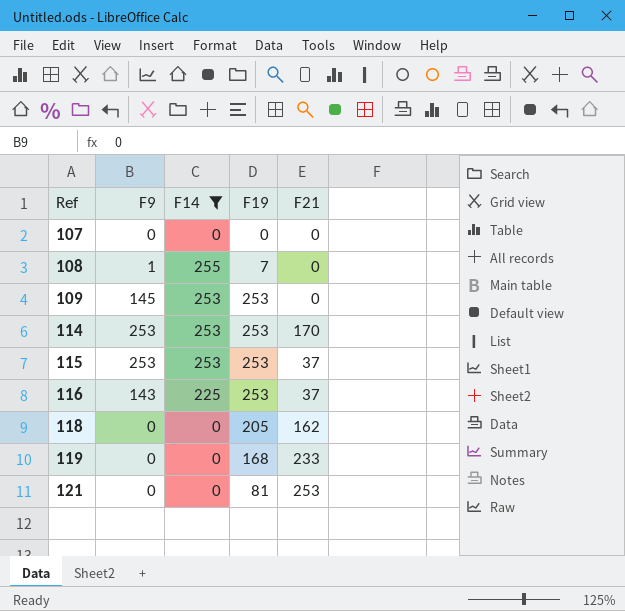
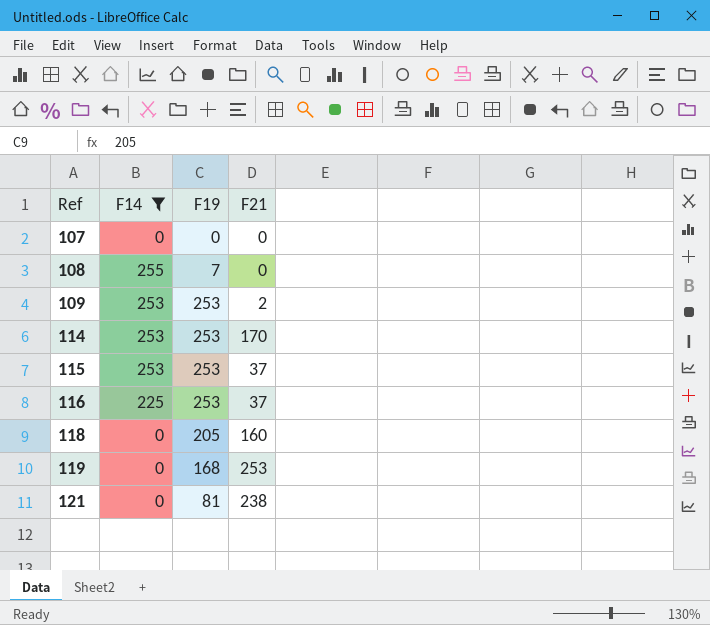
column F9 | position: 2 -> none
109 | F21: 0 -> 2
118 | F21: 162 -> 160
119 | F21: 233 -> 253
121 | F21: 253 -> 238

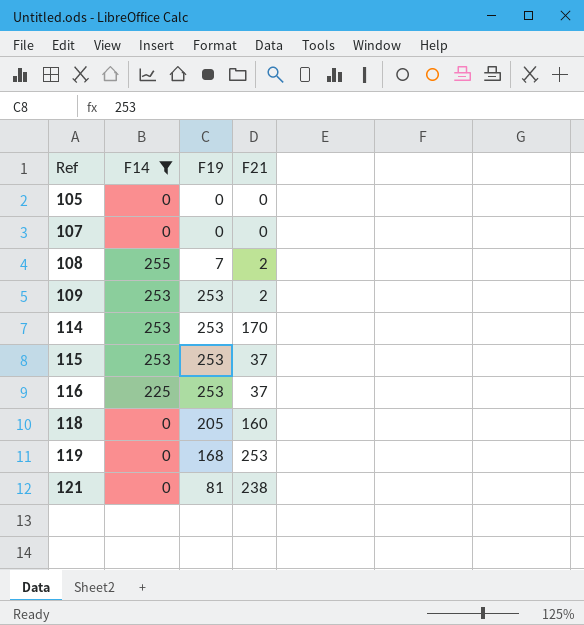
row 105: none -> 0 | 0 | 0
108 | F21: 0 -> 2

